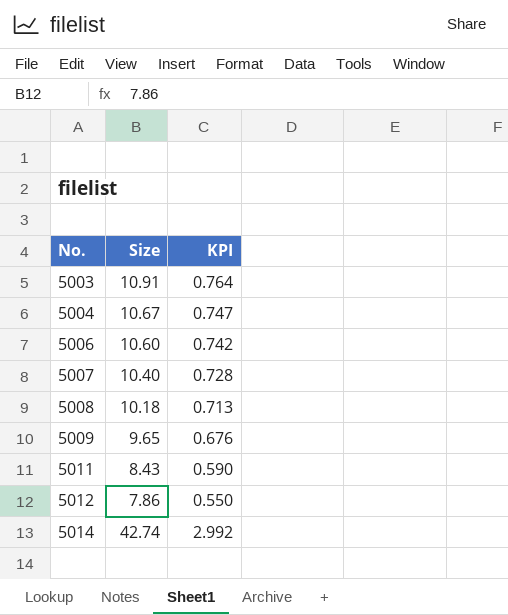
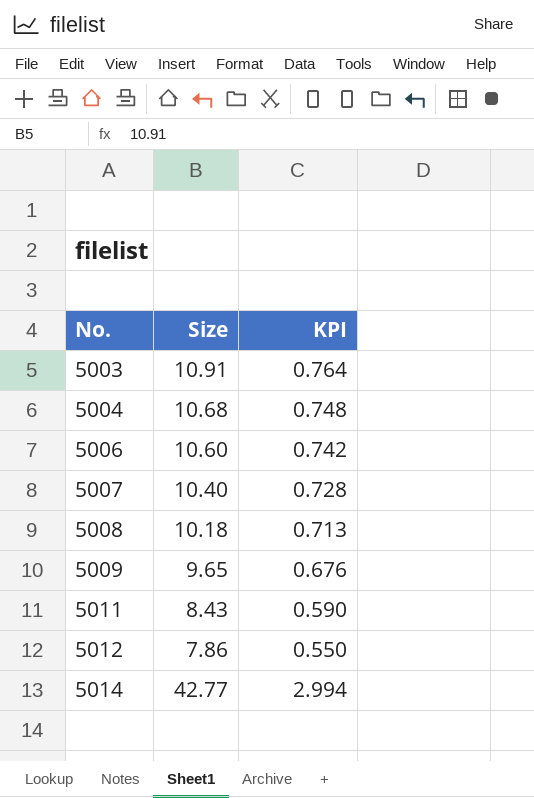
5004 | Size: 10.67 -> 10.68
5004 | KPI: 0.747 -> 0.748
5014 | Size: 42.74 -> 42.77
5014 | KPI: 2.992 -> 2.994

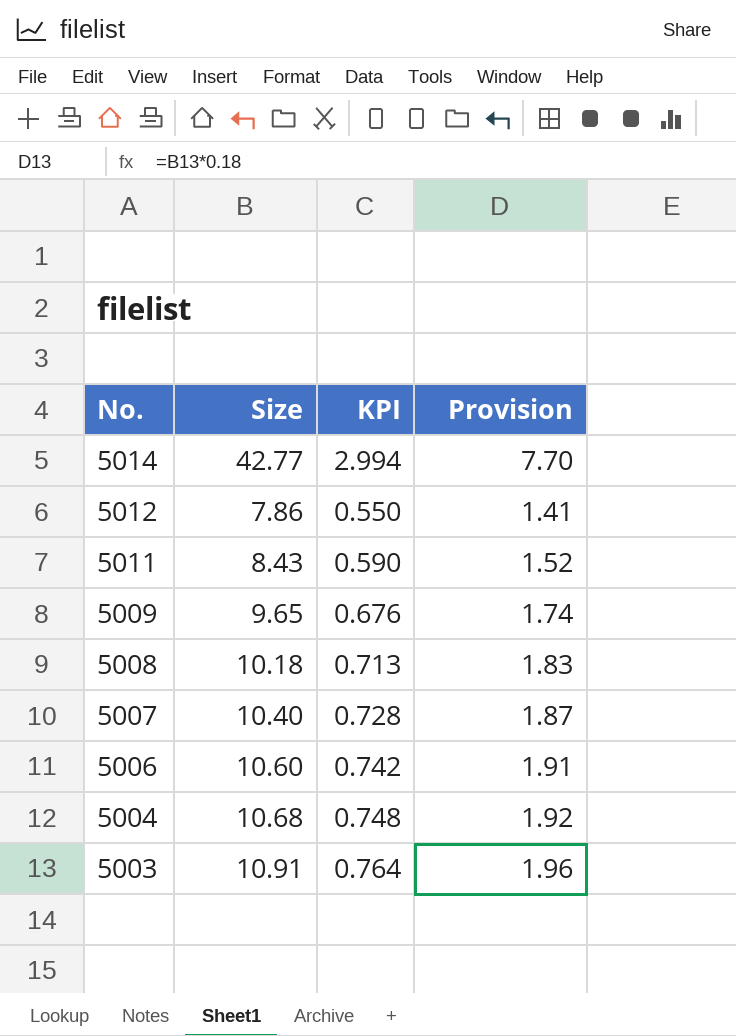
row order: No. ascending -> No. descending
column Provision | formula: none -> [Size] * 0.18

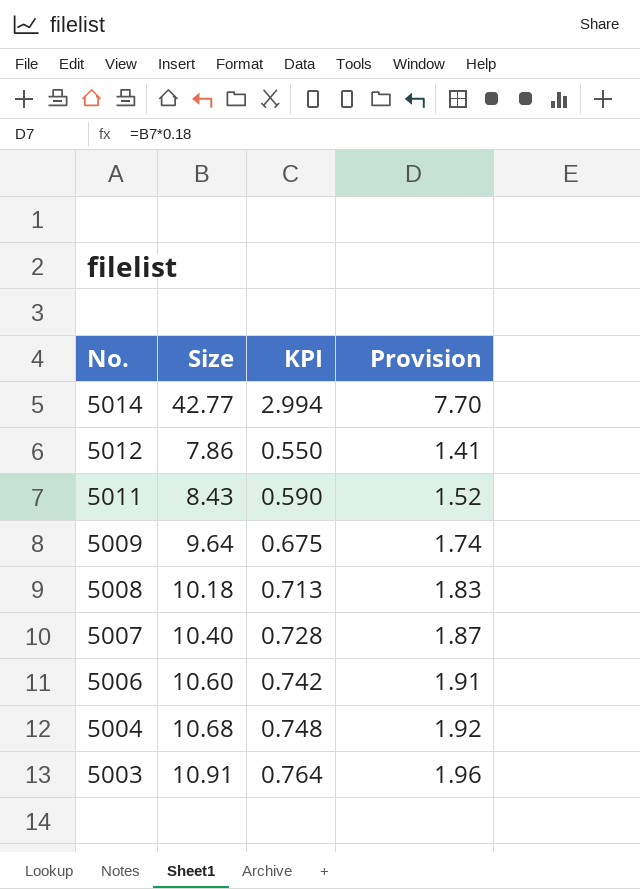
5009 | Size: 9.65 -> 9.64
5009 | KPI: 0.676 -> 0.675

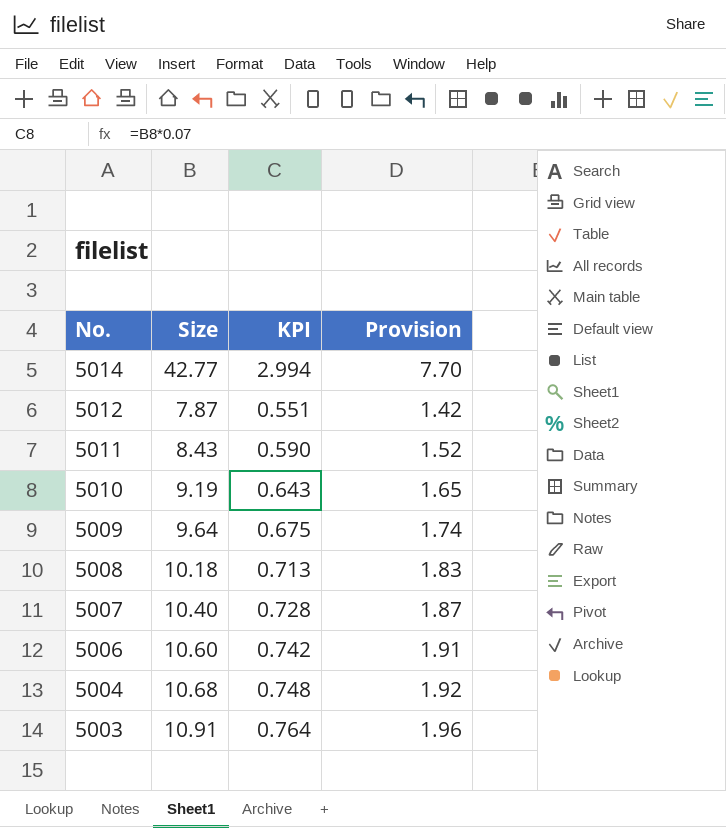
5012 | Size: 7.86 -> 7.87
5012 | KPI: 0.550 -> 0.551
5012 | Provision: 1.41 -> 1.42
row 5010: none -> 9.19 | 0.643 | 1.65

